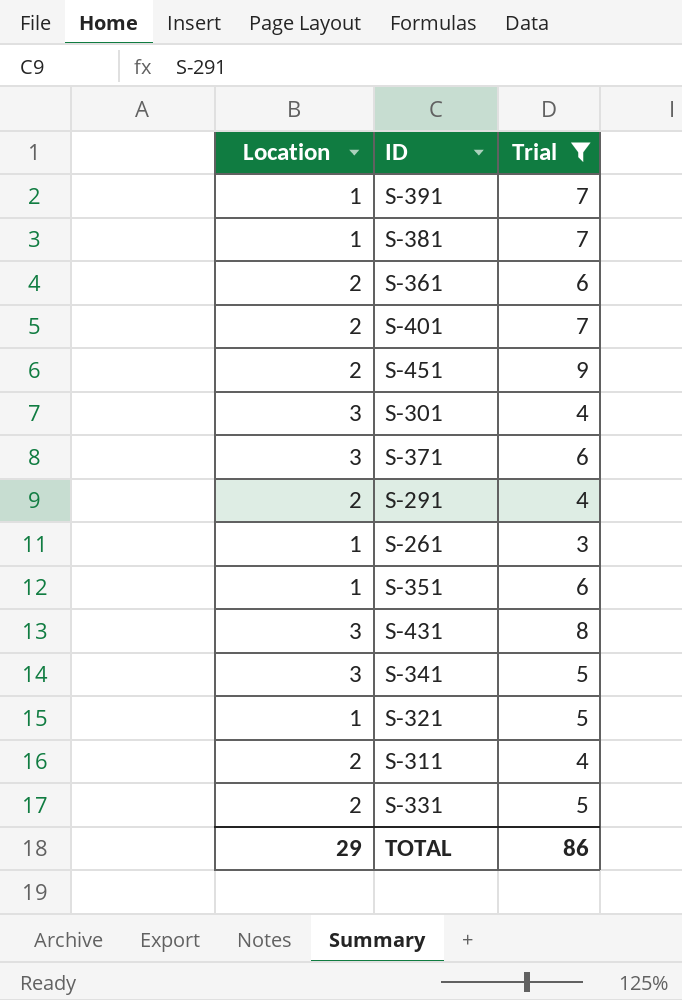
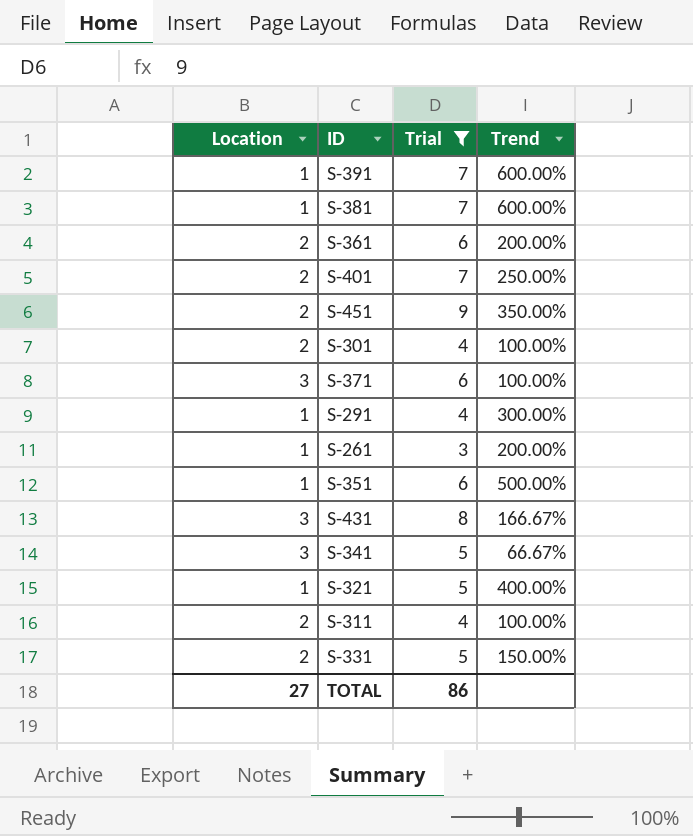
column Trend | formula: none -> ([Trial] - [Location]) / [Location]
S-301 | Location: 3 -> 2
S-291 | Location: 2 -> 1
TOTAL | Location: 29 -> 27

